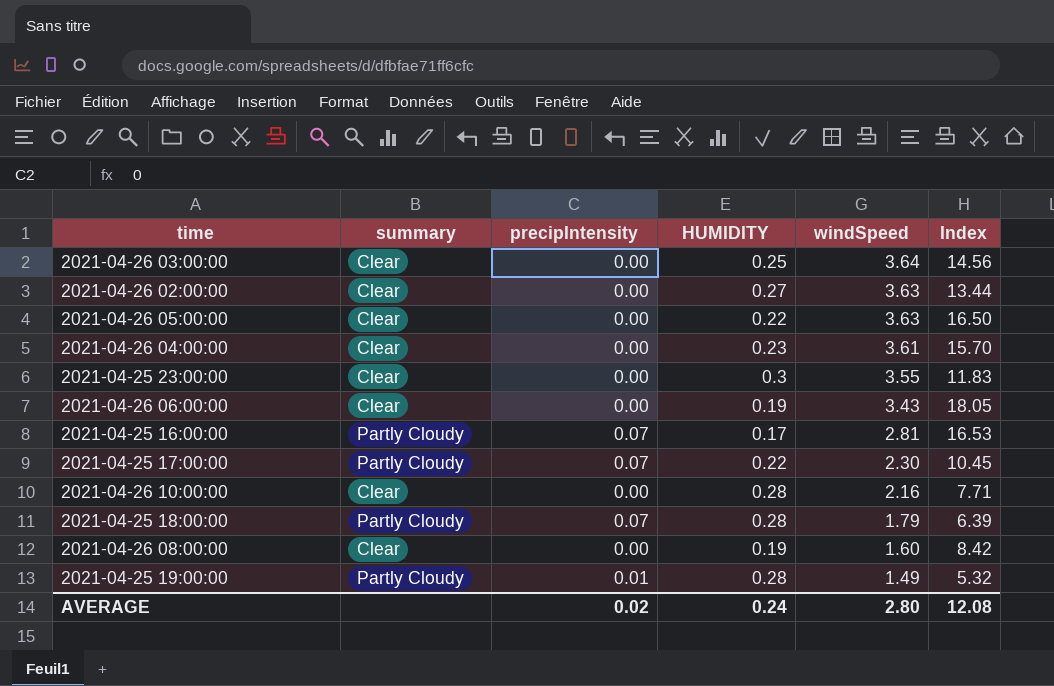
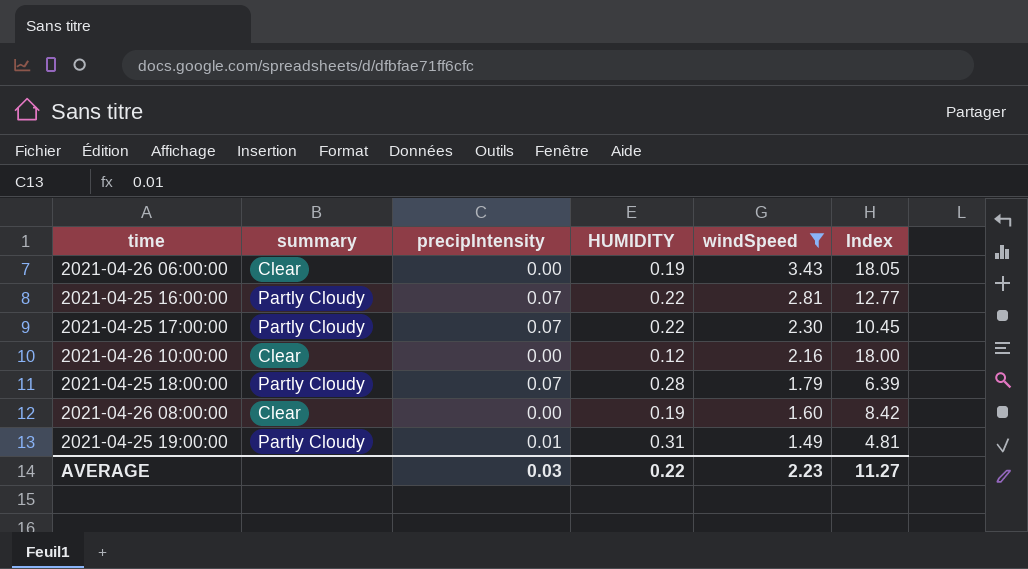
filter: none -> windSpeed <= 3.43
2021-04-25 16:00:00 | HUMIDITY: 0.17 -> 0.22
2021-04-25 16:00:00 | Index: 16.53 -> 12.77
2021-04-26 10:00:00 | HUMIDITY: 0.28 -> 0.12
2021-04-26 10:00:00 | Index: 7.71 -> 18.00
2021-04-25 19:00:00 | HUMIDITY: 0.28 -> 0.31
2021-04-25 19:00:00 | Index: 5.32 -> 4.81
AVERAGE | precipIntensity: 0.02 -> 0.03
AVERAGE | HUMIDITY: 0.24 -> 0.22
AVERAGE | windSpeed: 2.80 -> 2.23
AVERAGE | Index: 12.08 -> 11.27

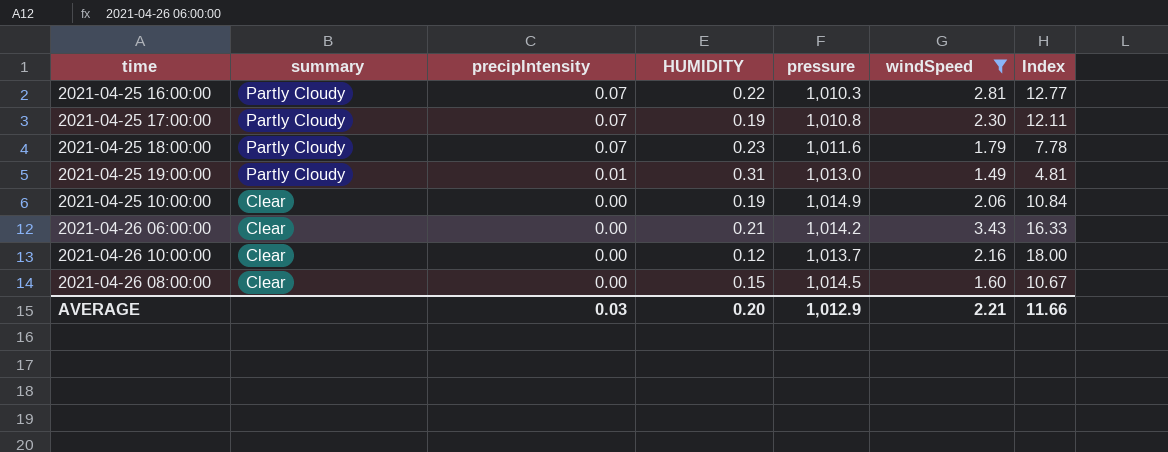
row order: windSpeed descending -> summary descending
column pressure | position: none -> 5
2021-04-25 17:00:00 | HUMIDITY: 0.22 -> 0.19
2021-04-25 17:00:00 | Index: 10.45 -> 12.11
2021-04-25 18:00:00 | HUMIDITY: 0.28 -> 0.23
2021-04-25 18:00:00 | Index: 6.39 -> 7.78
row 2021-04-25 10:00:00: none -> Clear | 0.00 | 0.19 | 1,014.9 | 2.06 | 10.84
2021-04-26 06:00:00 | HUMIDITY: 0.19 -> 0.21
2021-04-26 06:00:00 | Index: 18.05 -> 16.33
2021-04-26 08:00:00 | HUMIDITY: 0.19 -> 0.15
2021-04-26 08:00:00 | Index: 8.42 -> 10.67
AVERAGE | HUMIDITY: 0.22 -> 0.20
AVERAGE | windSpeed: 2.23 -> 2.21
AVERAGE | Index: 11.27 -> 11.66

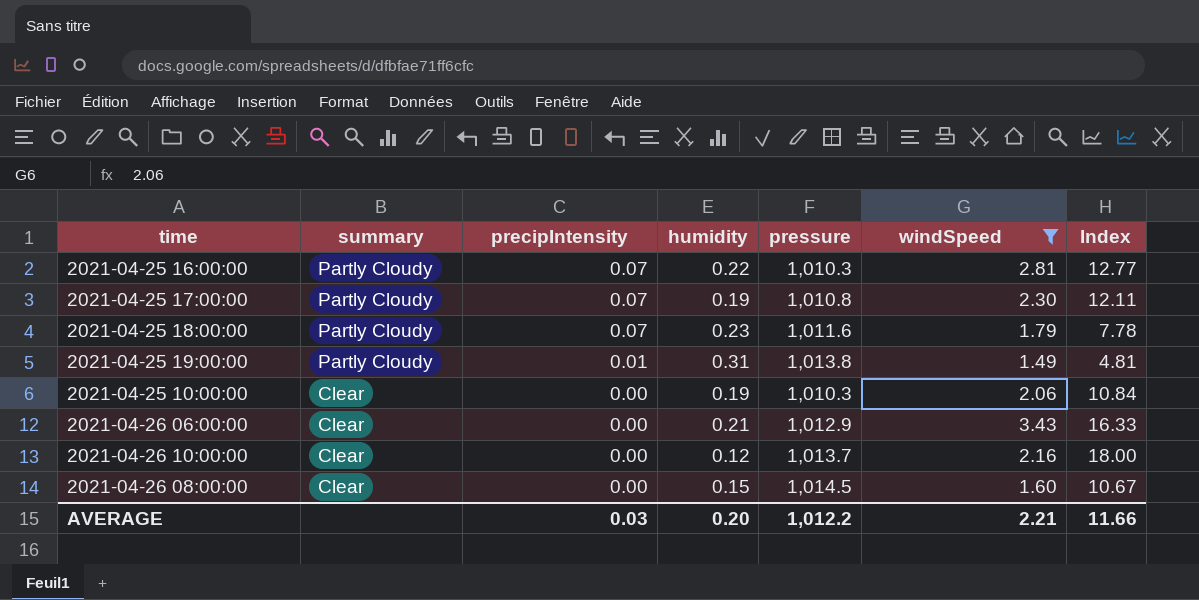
column name: HUMIDITY -> humidity
2021-04-25 19:00:00 | pressure: 1,013.0 -> 1,013.8
2021-04-25 10:00:00 | pressure: 1,014.9 -> 1,010.3
2021-04-26 06:00:00 | pressure: 1,014.2 -> 1,012.9
AVERAGE | pressure: 1,012.9 -> 1,012.2

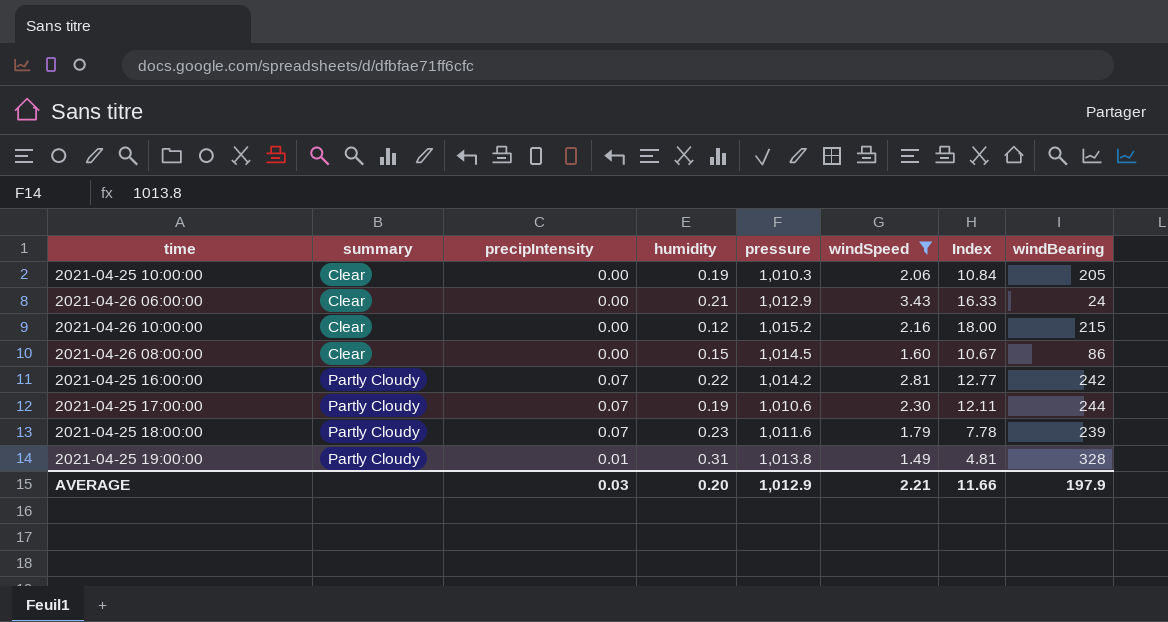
row order: summary descending -> summary ascending
column windBearing | position: none -> 8
2021-04-26 10:00:00 | pressure: 1,013.7 -> 1,015.2
2021-04-25 16:00:00 | pressure: 1,010.3 -> 1,014.2
2021-04-25 17:00:00 | pressure: 1,010.8 -> 1,010.6
AVERAGE | pressure: 1,012.2 -> 1,012.9

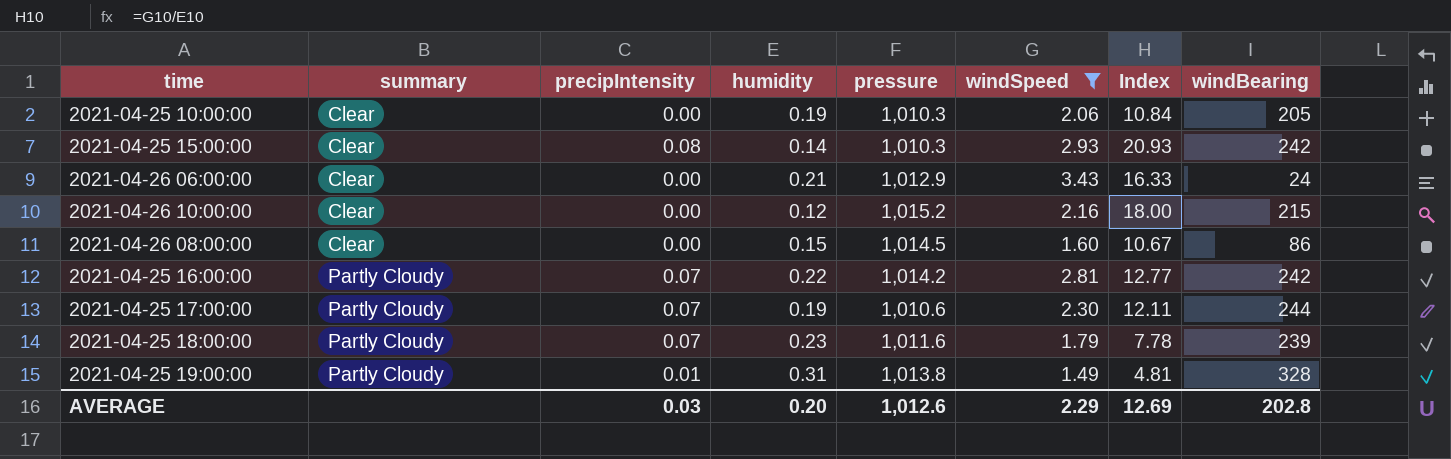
row 2021-04-25 15:00:00: none -> Clear | 0.08 | 0.14 | 1,010.3 | 2.93 | 20.93 | 242
AVERAGE | pressure: 1,012.9 -> 1,012.6
AVERAGE | windSpeed: 2.21 -> 2.29
AVERAGE | Index: 11.66 -> 12.69
AVERAGE | windBearing: 197.9 -> 202.8

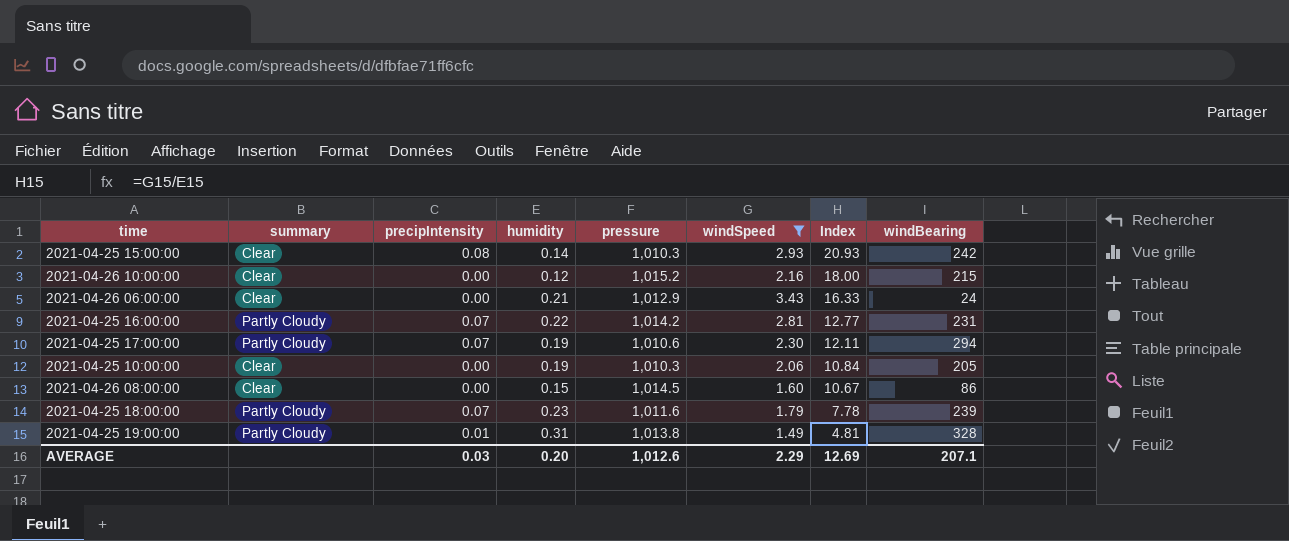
row order: summary ascending -> Index descending
2021-04-25 16:00:00 | windBearing: 242 -> 231
2021-04-25 17:00:00 | windBearing: 244 -> 294
AVERAGE | windBearing: 202.8 -> 207.1

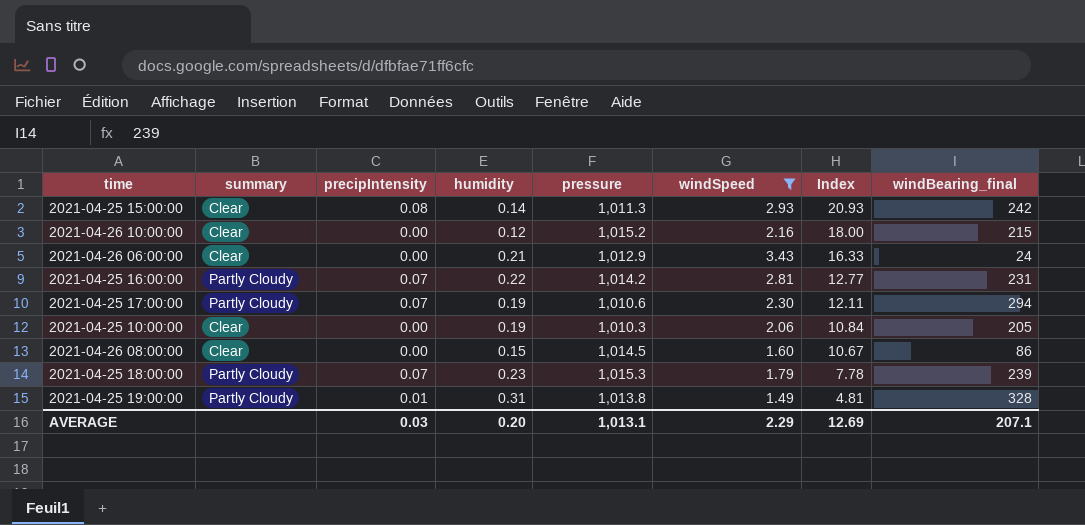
column name: windBearing -> windBearing_final
2021-04-25 15:00:00 | pressure: 1,010.3 -> 1,011.3
2021-04-25 18:00:00 | pressure: 1,011.6 -> 1,015.3
AVERAGE | pressure: 1,012.6 -> 1,013.1

